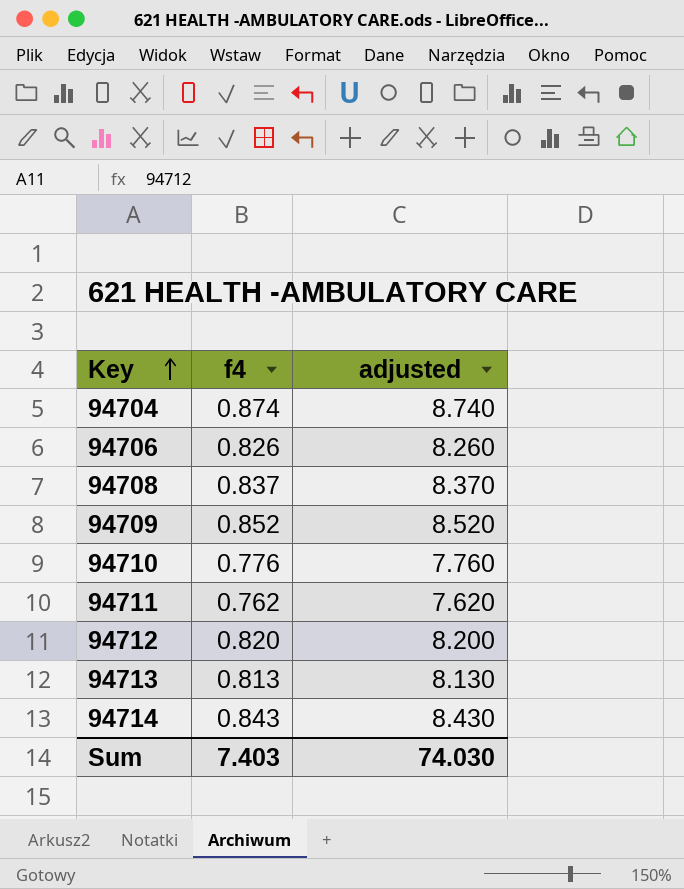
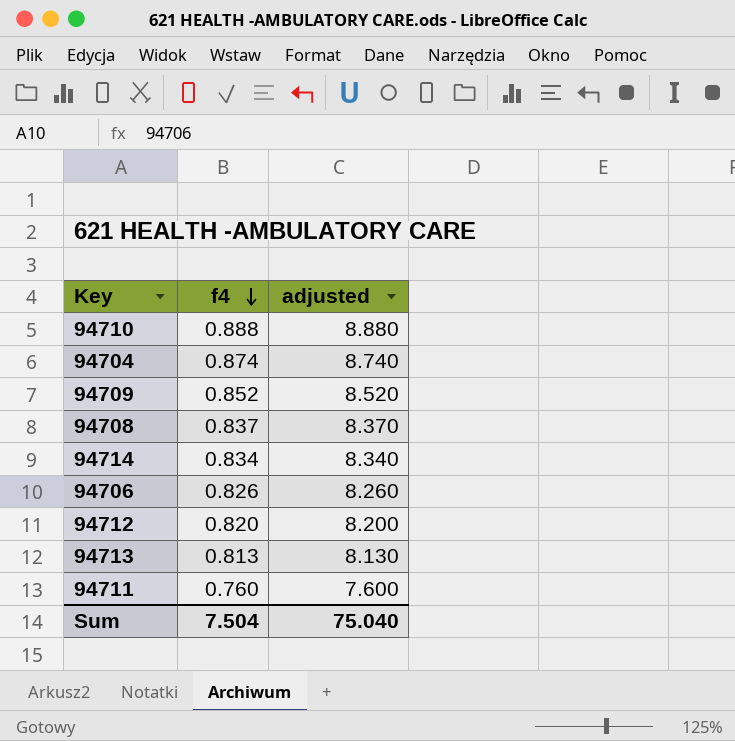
row order: Key ascending -> f4 descending
94710 | f4: 0.776 -> 0.888
94710 | adjusted: 7.760 -> 8.880
94714 | f4: 0.843 -> 0.834
94714 | adjusted: 8.430 -> 8.340
94711 | f4: 0.762 -> 0.760
94711 | adjusted: 7.620 -> 7.600
Sum | f4: 7.403 -> 7.504
Sum | adjusted: 74.030 -> 75.040

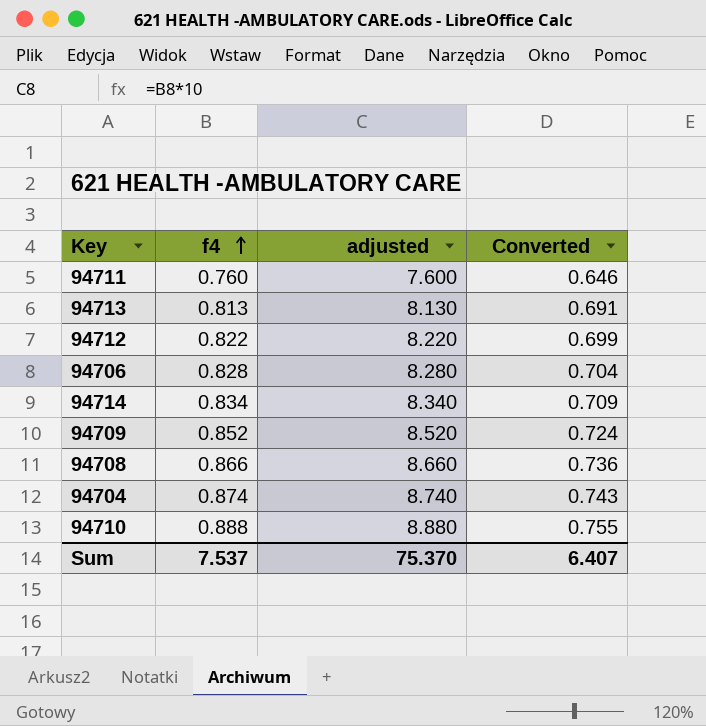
row order: f4 descending -> f4 ascending
column Converted | formula: none -> [f4] * 0.85
94712 | f4: 0.820 -> 0.822
94712 | adjusted: 8.200 -> 8.220
94706 | f4: 0.826 -> 0.828
94706 | adjusted: 8.260 -> 8.280
94708 | f4: 0.837 -> 0.866
94708 | adjusted: 8.370 -> 8.660
Sum | f4: 7.504 -> 7.537
Sum | adjusted: 75.040 -> 75.370

